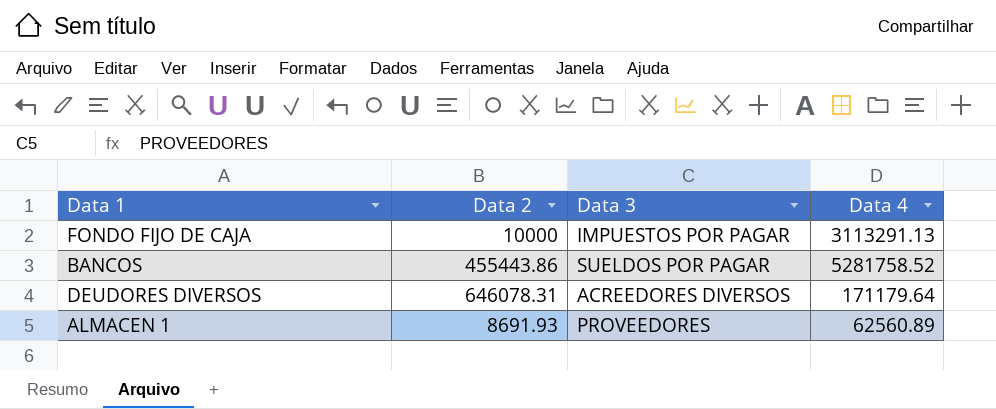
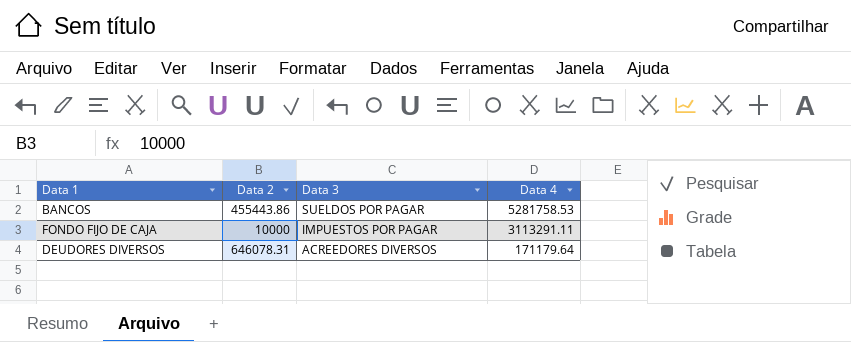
row order: none -> Data 3 descending
row ALMACEN 1: 8691.93 | PROVEEDORES | 62560.89 -> none
BANCOS | Data 4: 5281758.52 -> 5281758.53
FONDO FIJO DE CAJA | Data 4: 3113291.13 -> 3113291.11

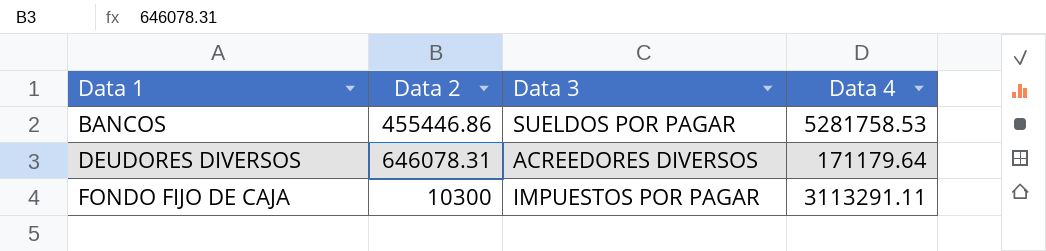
row order: Data 3 descending -> Data 1 ascending
BANCOS | Data 2: 455443.86 -> 455446.86
FONDO FIJO DE CAJA | Data 2: 10000 -> 10300

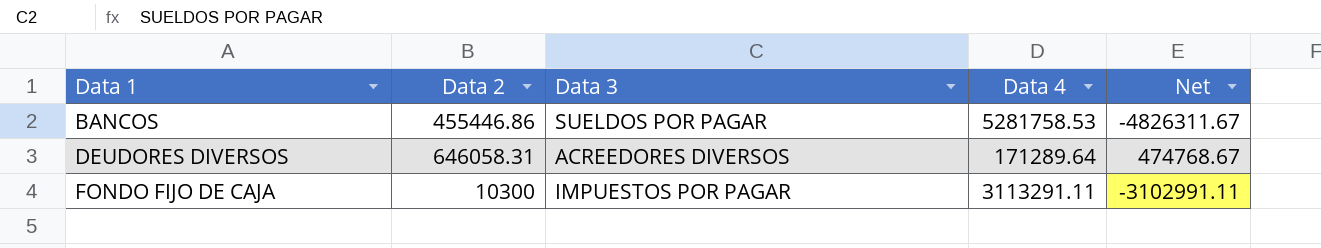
column Net | formula: none -> [Data 2] - [Data 4]
DEUDORES DIVERSOS | Data 2: 646078.31 -> 646058.31
DEUDORES DIVERSOS | Data 4: 171179.64 -> 171289.64

